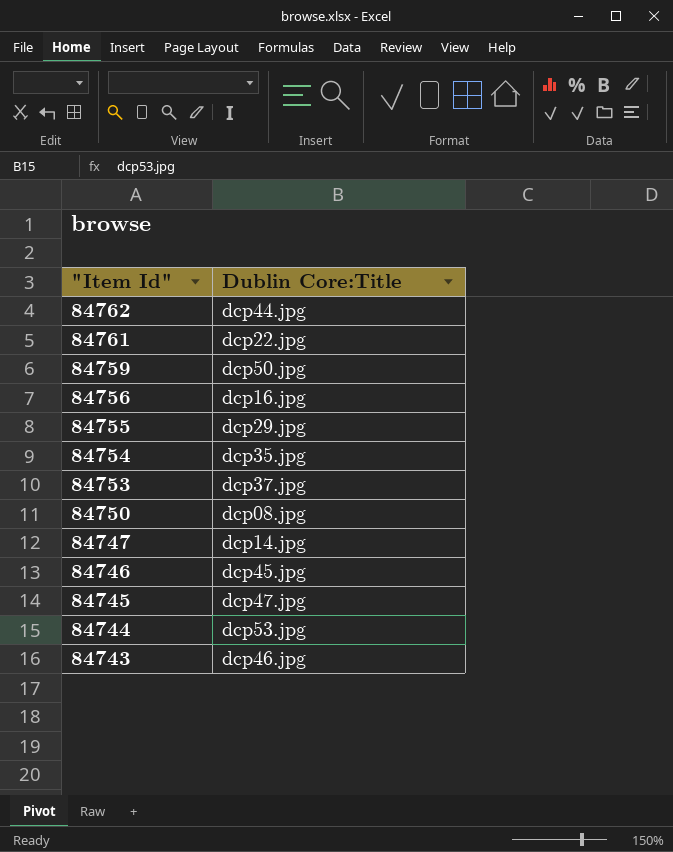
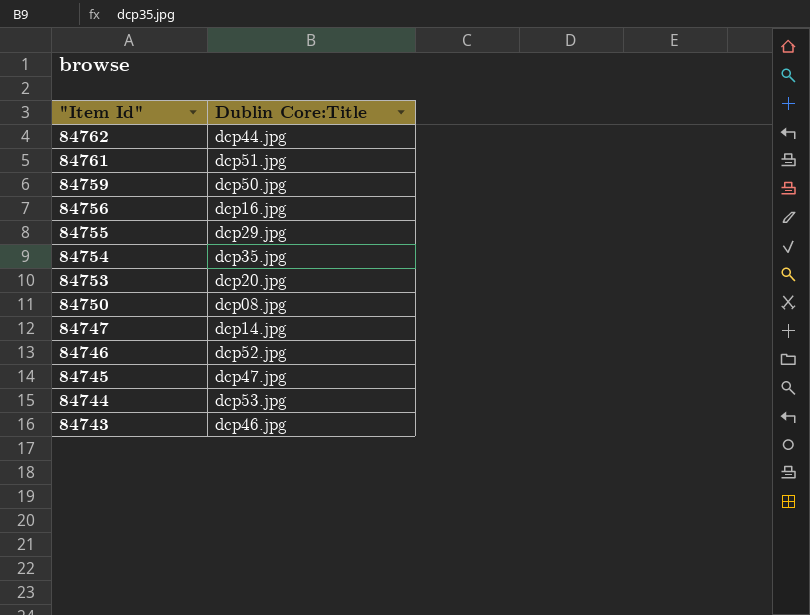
84761 | Dublin Core:Title: dcp22.jpg -> dcp51.jpg
84753 | Dublin Core:Title: dcp37.jpg -> dcp20.jpg
84746 | Dublin Core:Title: dcp45.jpg -> dcp52.jpg

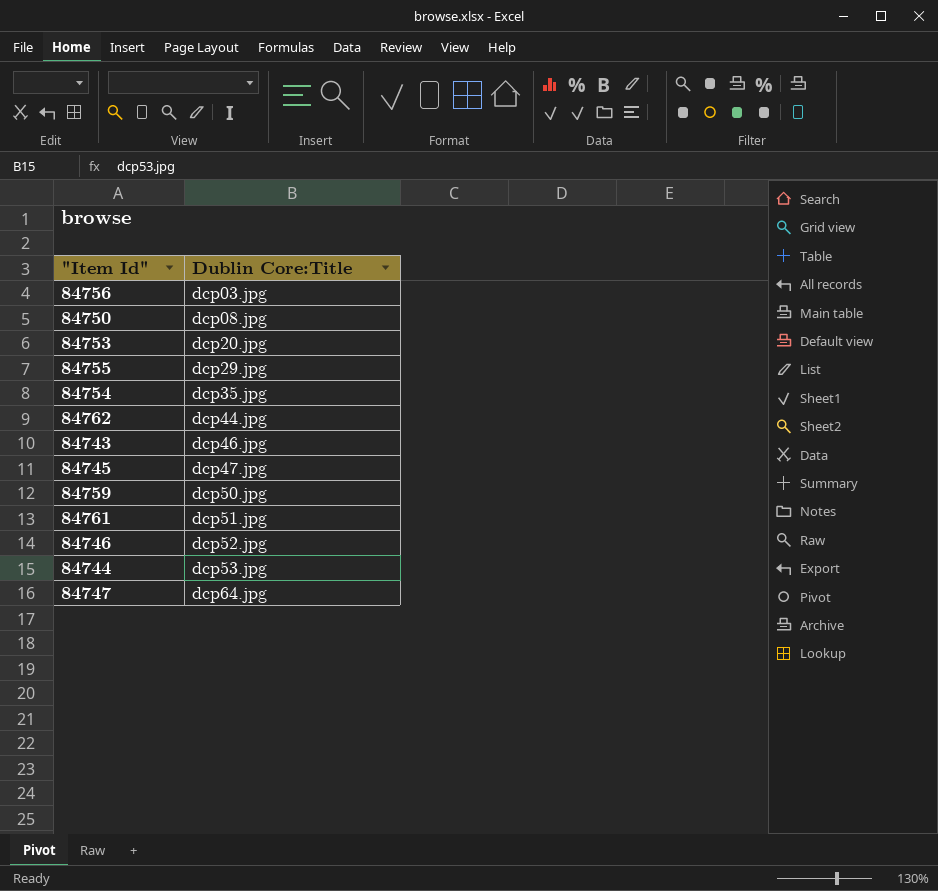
row order: "Item Id" descending -> Dublin Core:Title ascending
84756 | Dublin Core:Title: dcp16.jpg -> dcp03.jpg
84747 | Dublin Core:Title: dcp14.jpg -> dcp64.jpg

